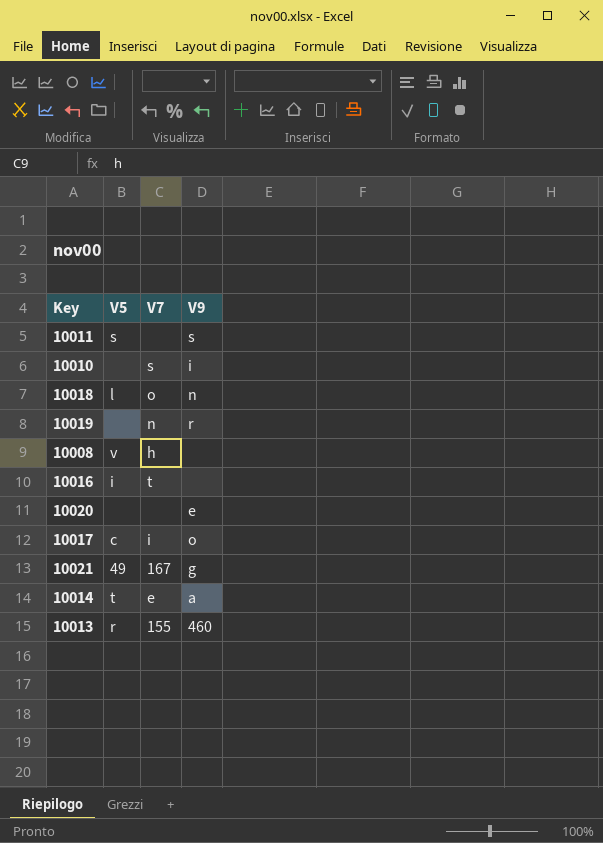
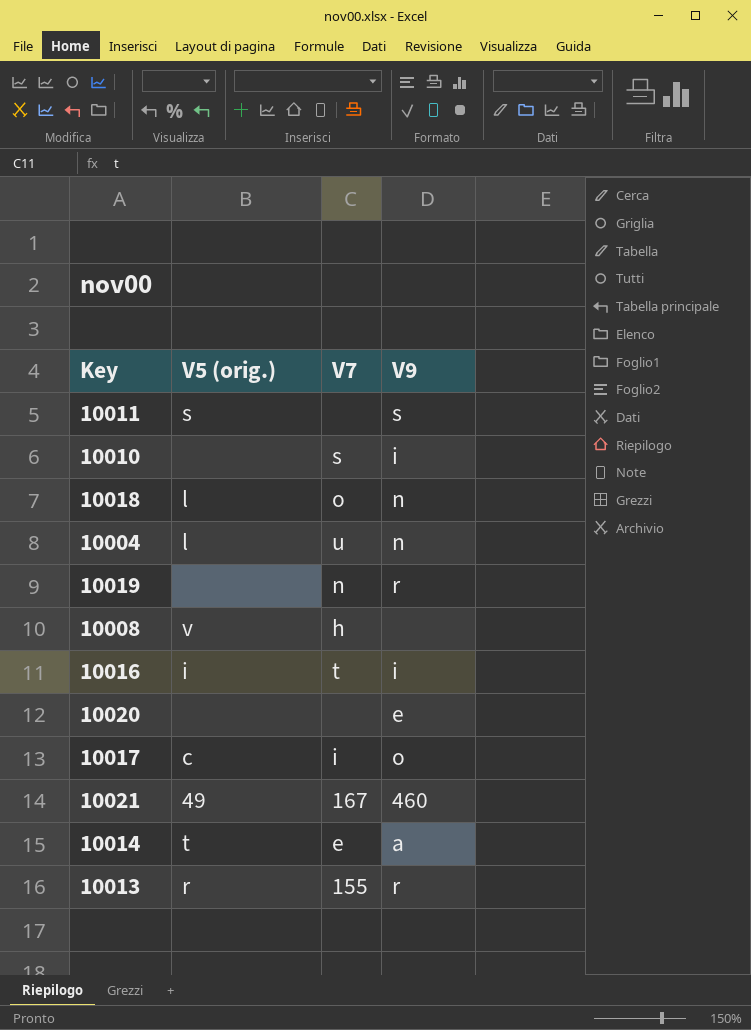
column name: V5 -> V5 (orig.)
row 10004: none -> l | u | n
10016 | V9: none -> i
10021 | V9: g -> 460
10013 | V9: 460 -> r

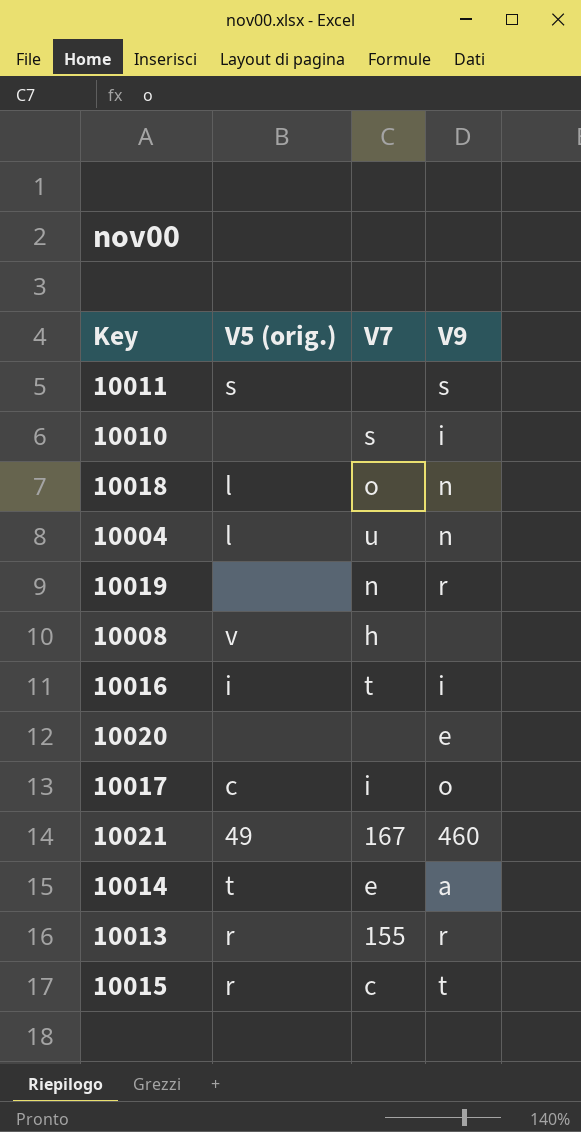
row 10015: none -> r | c | t

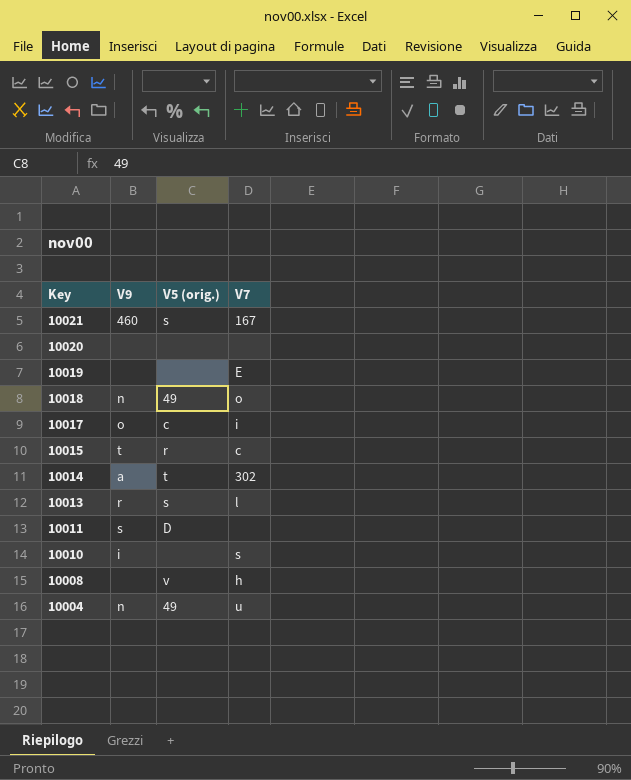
row order: none -> Key descending
column V9 | position: 4 -> 2
row 10016: i | t | i -> none
10021 | V5 (orig.): 49 -> s
10020 | V9: e -> none
10019 | V9: r -> none
10019 | V7: n -> E
10018 | V5 (orig.): l -> 49
10014 | V7: e -> 302
10013 | V5 (orig.): r -> s
10013 | V7: 155 -> l
10011 | V5 (orig.): s -> D
10004 | V5 (orig.): l -> 49

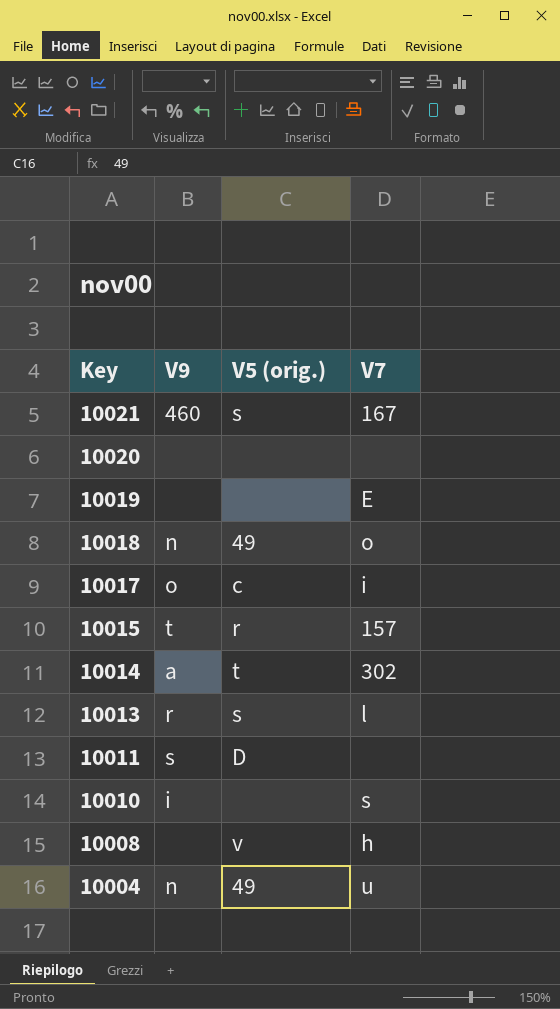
10015 | V7: c -> 157

